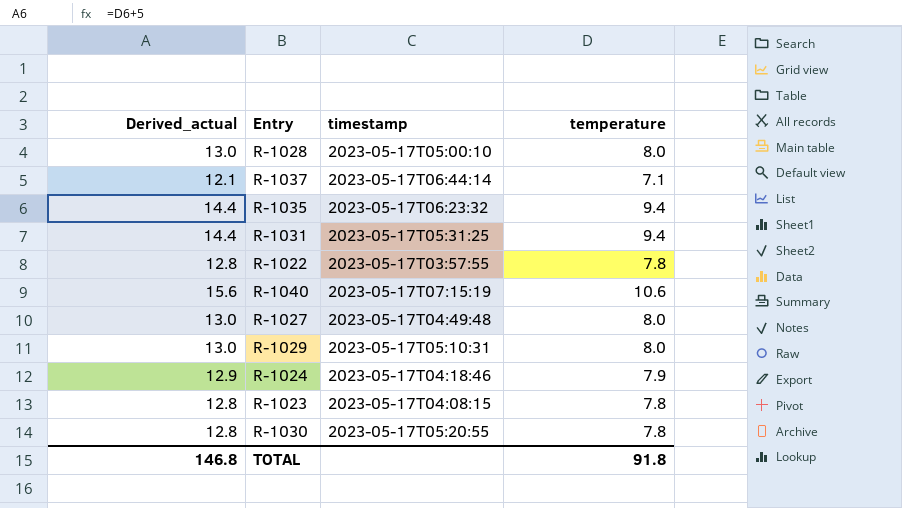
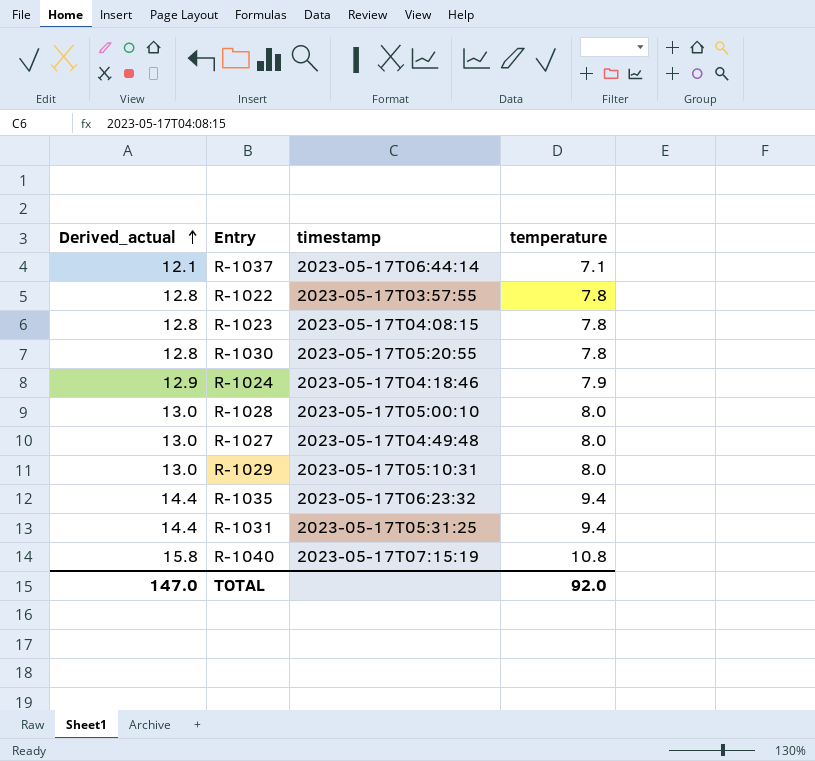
row order: none -> Derived_actual ascending
R-1040 | Derived_actual: 15.6 -> 15.8
R-1040 | temperature: 10.6 -> 10.8
TOTAL | Derived_actual: 146.8 -> 147.0
TOTAL | temperature: 91.8 -> 92.0

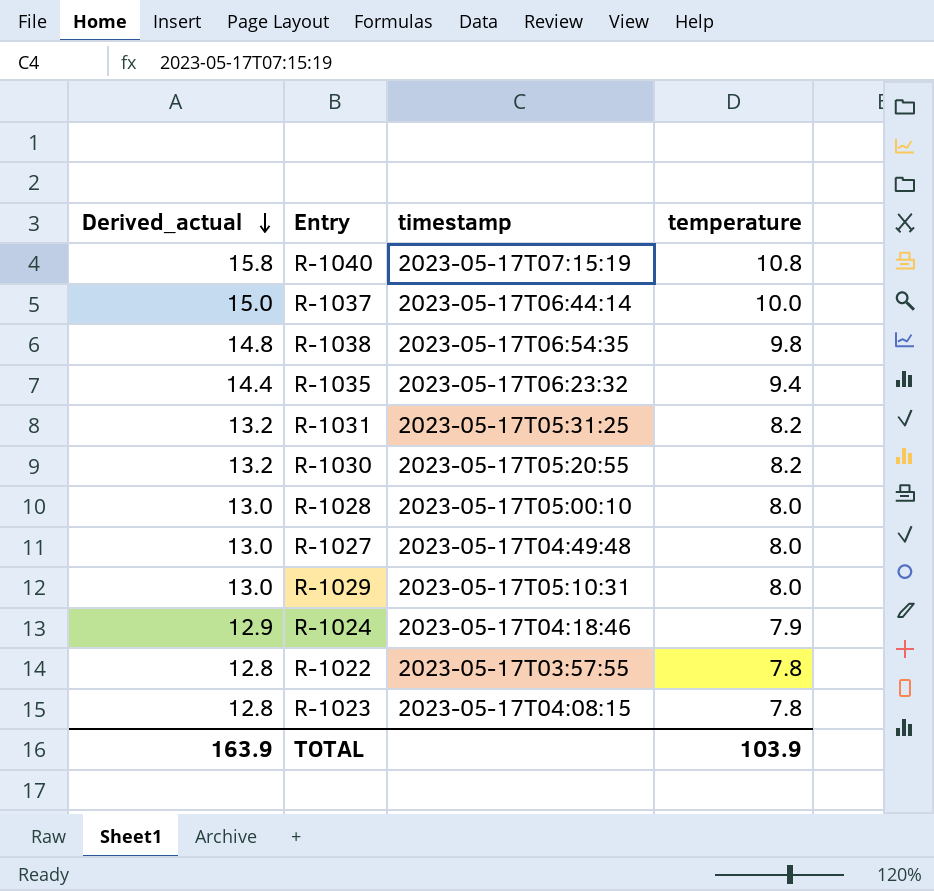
row order: Derived_actual ascending -> Derived_actual descending
R-1037 | Derived_actual: 12.1 -> 15.0
R-1037 | temperature: 7.1 -> 10.0
row R-1038: none -> 14.8 | 2023-05-17T06:54:35 | 9.8
R-1031 | Derived_actual: 14.4 -> 13.2
R-1031 | temperature: 9.4 -> 8.2
R-1030 | Derived_actual: 12.8 -> 13.2
R-1030 | temperature: 7.8 -> 8.2
TOTAL | Derived_actual: 147.0 -> 163.9
TOTAL | temperature: 92.0 -> 103.9

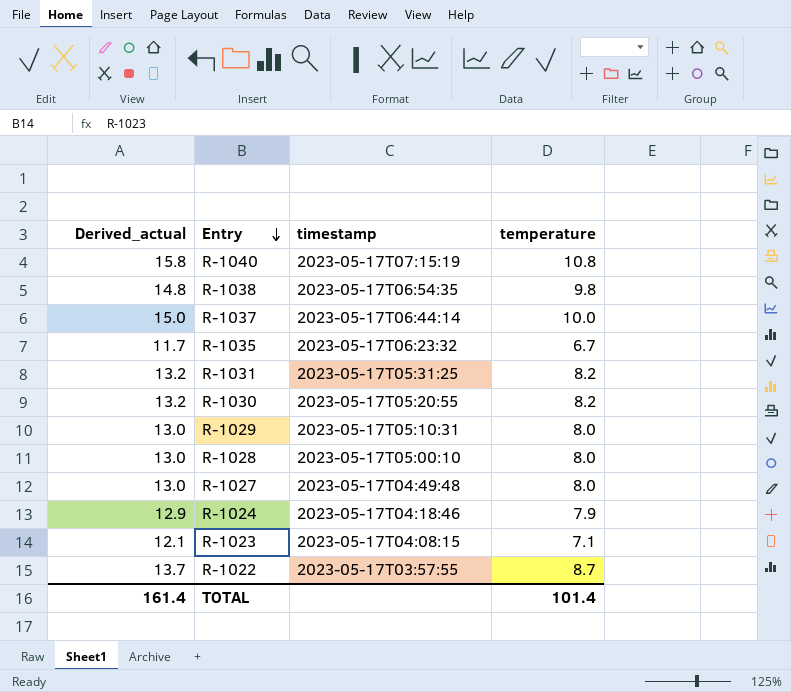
row order: Derived_actual descending -> Entry descending
R-1035 | Derived_actual: 14.4 -> 11.7
R-1035 | temperature: 9.4 -> 6.7
R-1023 | Derived_actual: 12.8 -> 12.1
R-1023 | temperature: 7.8 -> 7.1
R-1022 | Derived_actual: 12.8 -> 13.7
R-1022 | temperature: 7.8 -> 8.7
TOTAL | Derived_actual: 163.9 -> 161.4
TOTAL | temperature: 103.9 -> 101.4

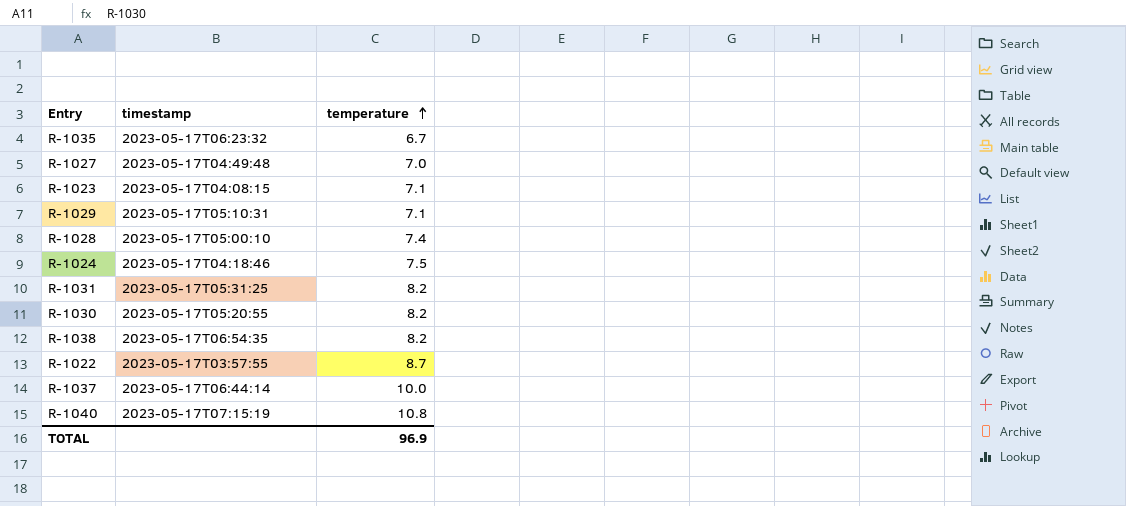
row order: Entry descending -> temperature ascending
column Derived_actual | formula: [temperature] + 5 -> none
R-1027 | temperature: 8.0 -> 7.0
R-1029 | temperature: 8.0 -> 7.1
R-1028 | temperature: 8.0 -> 7.4
R-1024 | temperature: 7.9 -> 7.5
R-1038 | temperature: 9.8 -> 8.2
TOTAL | temperature: 101.4 -> 96.9

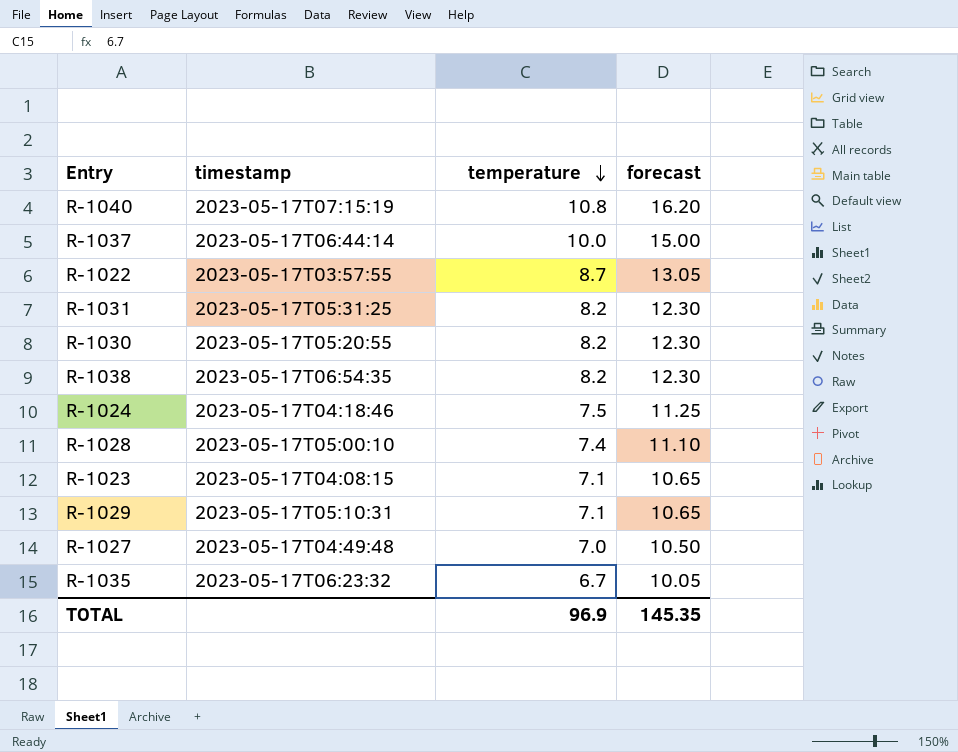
row order: temperature ascending -> temperature descending
column forecast | formula: none -> [temperature] * 1.5

